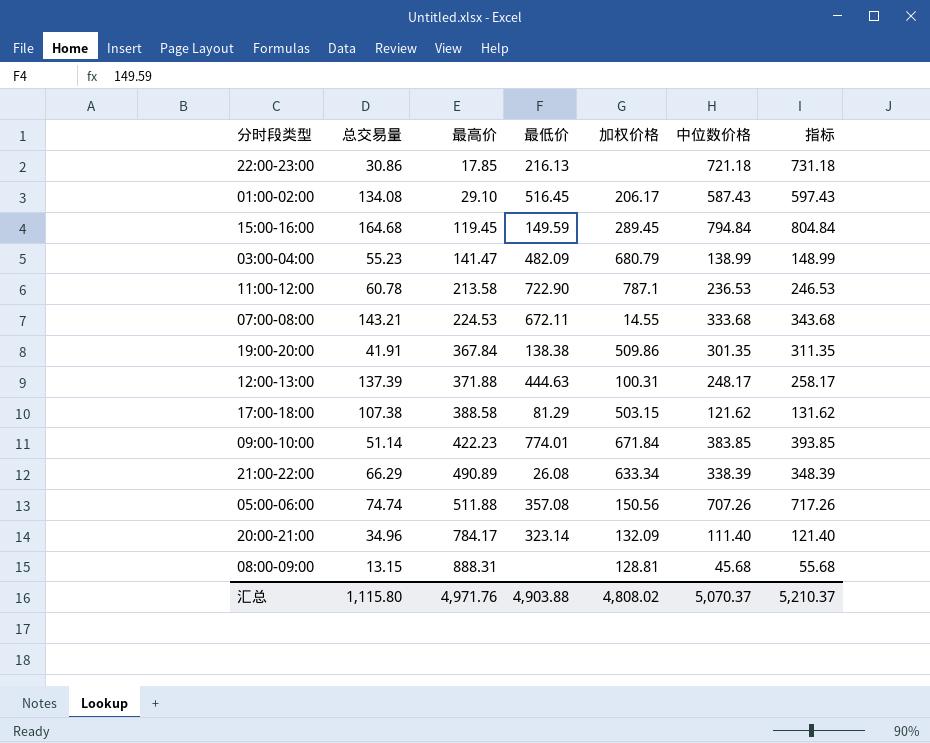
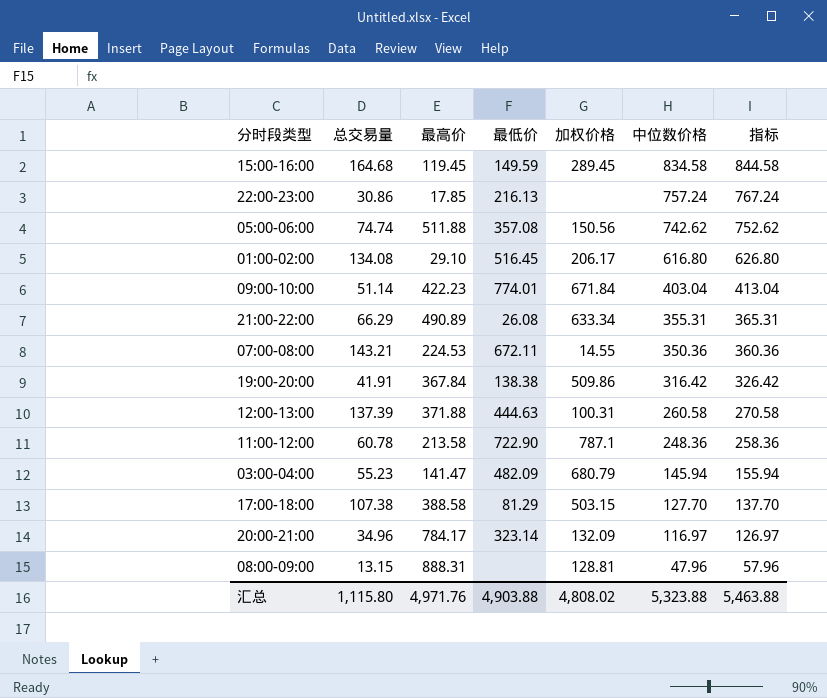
row order: 最高价 ascending -> 中位数价格 descending
15:00-16:00 | 中位数价格: 794.84 -> 834.58
15:00-16:00 | 指标: 804.84 -> 844.58
22:00-23:00 | 中位数价格: 721.18 -> 757.24
22:00-23:00 | 指标: 731.18 -> 767.24
05:00-06:00 | 中位数价格: 707.26 -> 742.62
05:00-06:00 | 指标: 717.26 -> 752.62
01:00-02:00 | 中位数价格: 587.43 -> 616.80
01:00-02:00 | 指标: 597.43 -> 626.80
09:00-10:00 | 中位数价格: 383.85 -> 403.04
09:00-10:00 | 指标: 393.85 -> 413.04
21:00-22:00 | 中位数价格: 338.39 -> 355.31
21:00-22:00 | 指标: 348.39 -> 365.31
07:00-08:00 | 中位数价格: 333.68 -> 350.36
07:00-08:00 | 指标: 343.68 -> 360.36
19:00-20:00 | 中位数价格: 301.35 -> 316.42
19:00-20:00 | 指标: 311.35 -> 326.42
12:00-13:00 | 中位数价格: 248.17 -> 260.58
12:00-13:00 | 指标: 258.17 -> 270.58
11:00-12:00 | 中位数价格: 236.53 -> 248.36
11:00-12:00 | 指标: 246.53 -> 258.36
03:00-04:00 | 中位数价格: 138.99 -> 145.94
03:00-04:00 | 指标: 148.99 -> 155.94
17:00-18:00 | 中位数价格: 121.62 -> 127.70
17:00-18:00 | 指标: 131.62 -> 137.70
20:00-21:00 | 中位数价格: 111.40 -> 116.97
20:00-21:00 | 指标: 121.40 -> 126.97
08:00-09:00 | 中位数价格: 45.68 -> 47.96
08:00-09:00 | 指标: 55.68 -> 57.96
汇总 | 中位数价格: 5,070.37 -> 5,323.88
汇总 | 指标: 5,210.37 -> 5,463.88

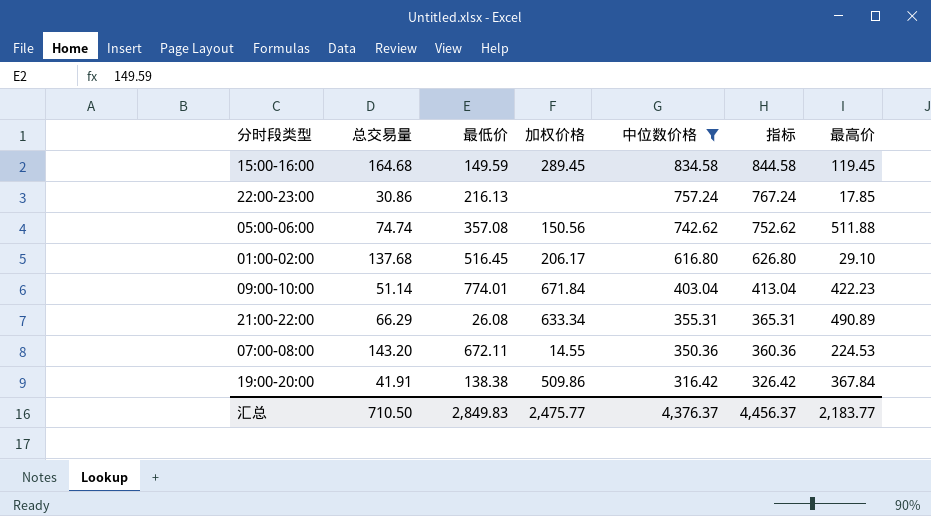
filter: none -> 中位数价格 >= 316.42
column 最高价 | position: 3 -> 7
01:00-02:00 | 总交易量: 134.08 -> 137.68
07:00-08:00 | 总交易量: 143.21 -> 143.20
汇总 | 总交易量: 1,115.80 -> 710.50
汇总 | 最低价: 4,903.88 -> 2,849.83
汇总 | 加权价格: 4,808.02 -> 2,475.77
汇总 | 中位数价格: 5,323.88 -> 4,376.37
汇总 | 指标: 5,463.88 -> 4,456.37
汇总 | 最高价: 4,971.76 -> 2,183.77

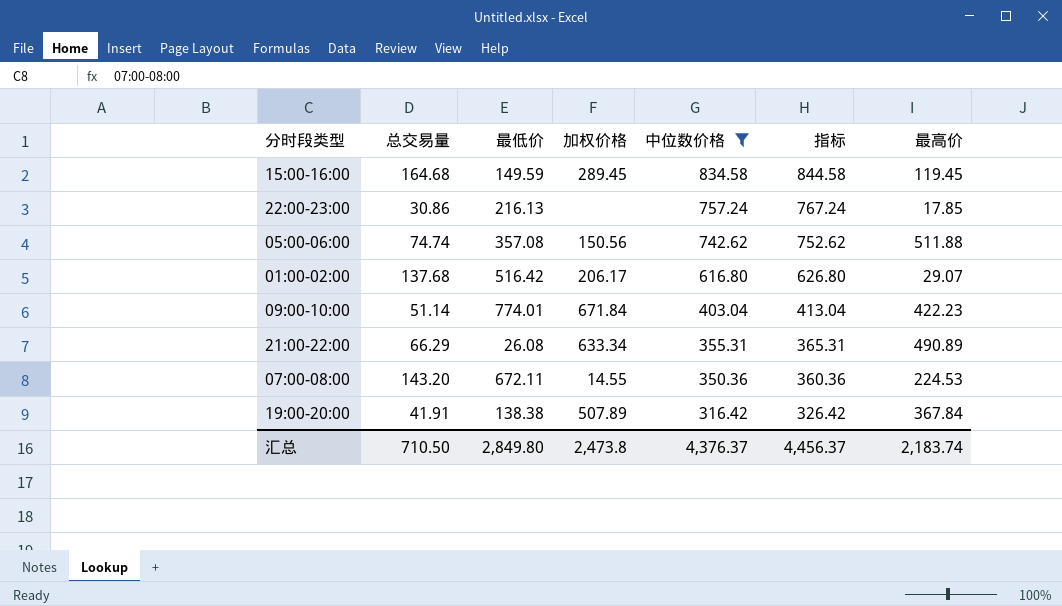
01:00-02:00 | 最低价: 516.45 -> 516.42
01:00-02:00 | 最高价: 29.10 -> 29.07
19:00-20:00 | 加权价格: 509.86 -> 507.89
汇总 | 最低价: 2,849.83 -> 2,849.80
汇总 | 加权价格: 2,475.77 -> 2,473.8
汇总 | 最高价: 2,183.77 -> 2,183.74

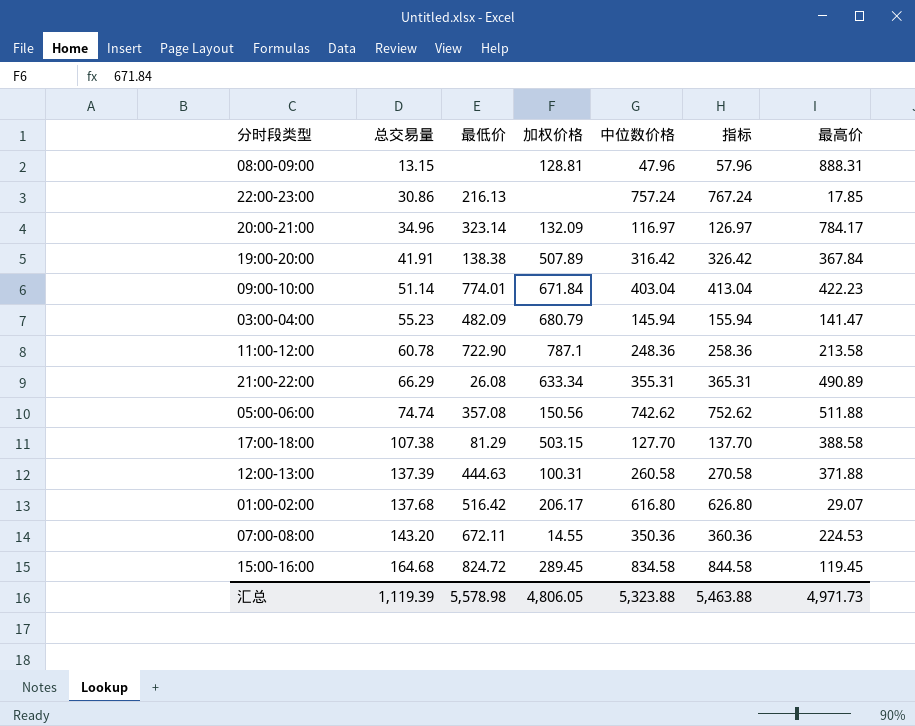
filter: 中位数价格 >= 316.42 -> none
row order: 中位数价格 descending -> 总交易量 ascending
15:00-16:00 | 最低价: 149.59 -> 824.72
汇总 | 总交易量: 710.50 -> 1,119.39
汇总 | 最低价: 2,849.80 -> 5,578.98
汇总 | 加权价格: 2,473.8 -> 4,806.05
汇总 | 中位数价格: 4,376.37 -> 5,323.88
汇总 | 指标: 4,456.37 -> 5,463.88
汇总 | 最高价: 2,183.74 -> 4,971.73

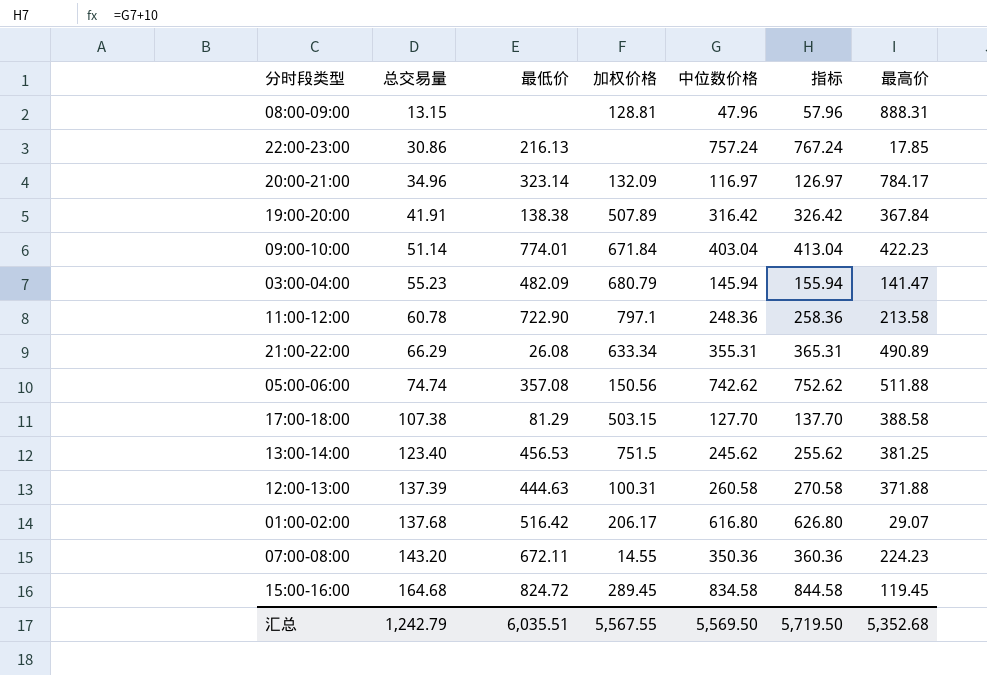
11:00-12:00 | 加权价格: 787.1 -> 797.1
row 13:00-14:00: none -> 123.40 | 456.53 | 751.5 | 245.62 | 255.62 | 381.25
07:00-08:00 | 最高价: 224.53 -> 224.23
汇总 | 总交易量: 1,119.39 -> 1,242.79
汇总 | 最低价: 5,578.98 -> 6,035.51
汇总 | 加权价格: 4,806.05 -> 5,567.55
汇总 | 中位数价格: 5,323.88 -> 5,569.50
汇总 | 指标: 5,463.88 -> 5,719.50
汇总 | 最高价: 4,971.73 -> 5,352.68

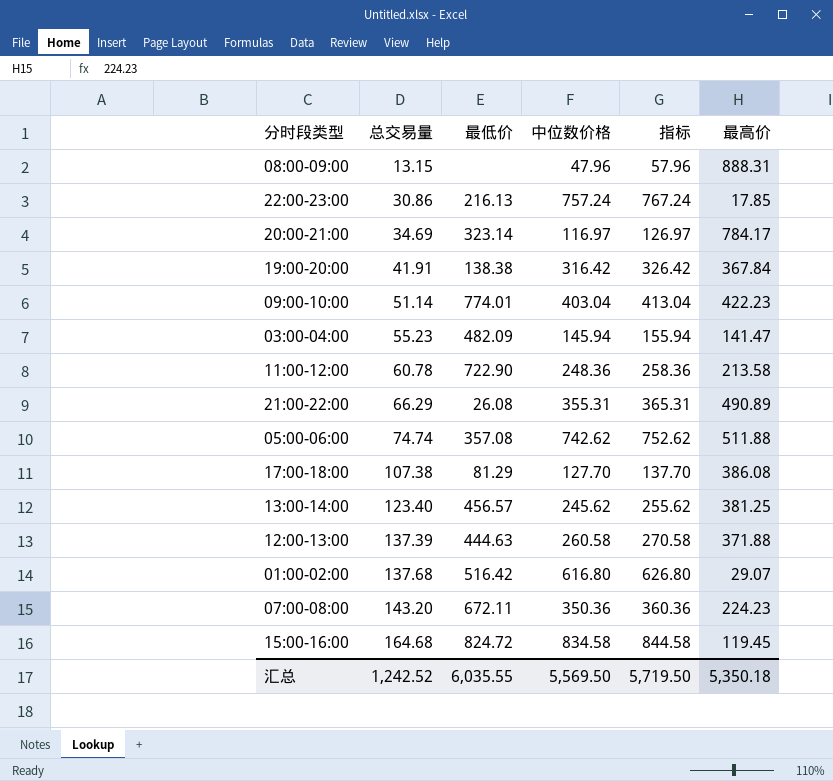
column 加权价格 | position: 4 -> none
20:00-21:00 | 总交易量: 34.96 -> 34.69
17:00-18:00 | 最高价: 388.58 -> 386.08
13:00-14:00 | 最低价: 456.53 -> 456.57
汇总 | 总交易量: 1,242.79 -> 1,242.52
汇总 | 最低价: 6,035.51 -> 6,035.55
汇总 | 最高价: 5,352.68 -> 5,350.18

